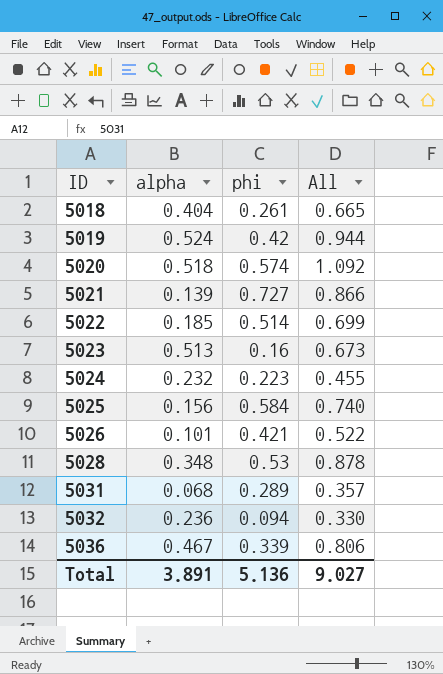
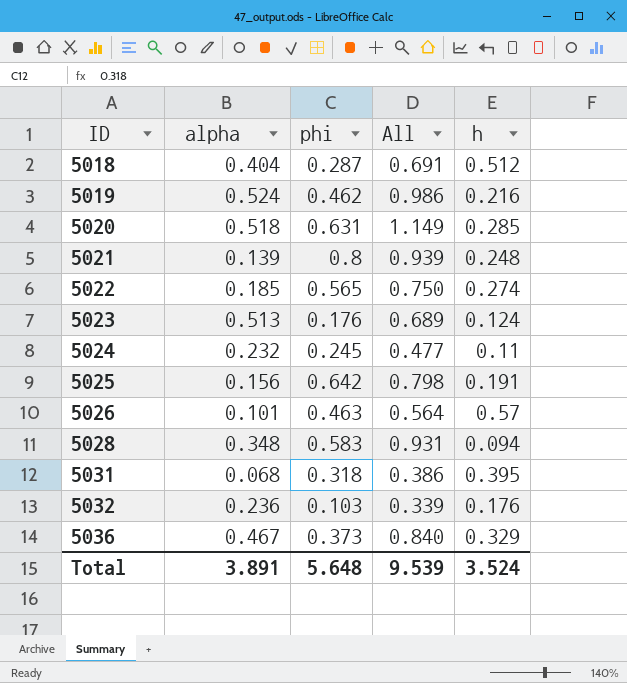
column h | position: none -> 5
5018 | phi: 0.261 -> 0.287
5018 | All: 0.665 -> 0.691
5019 | phi: 0.42 -> 0.462
5019 | All: 0.944 -> 0.986
5020 | phi: 0.574 -> 0.631
5020 | All: 1.092 -> 1.149
5021 | phi: 0.727 -> 0.8
5021 | All: 0.866 -> 0.939
5022 | phi: 0.514 -> 0.565
5022 | All: 0.699 -> 0.750
5023 | phi: 0.16 -> 0.176
5023 | All: 0.673 -> 0.689
5024 | phi: 0.223 -> 0.245
5024 | All: 0.455 -> 0.477
5025 | phi: 0.584 -> 0.642
5025 | All: 0.740 -> 0.798
5026 | phi: 0.421 -> 0.463
5026 | All: 0.522 -> 0.564
5028 | phi: 0.53 -> 0.583
5028 | All: 0.878 -> 0.931
5031 | phi: 0.289 -> 0.318
5031 | All: 0.357 -> 0.386
5032 | phi: 0.094 -> 0.103
5032 | All: 0.330 -> 0.339
5036 | phi: 0.339 -> 0.373
5036 | All: 0.806 -> 0.840
Total | phi: 5.136 -> 5.648
Total | All: 9.027 -> 9.539

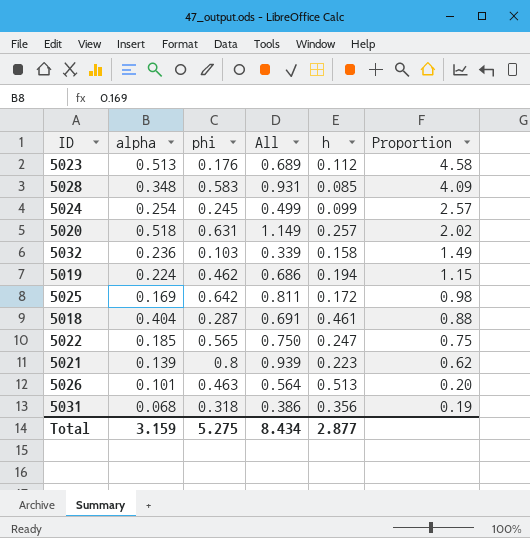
row order: ID ascending -> Proportion descending
column Proportion | formula: none -> [alpha] / [h]
row 5036: 0.467 | 0.373 | 0.840 | 0.329 -> none
5023 | h: 0.124 -> 0.112
5028 | h: 0.094 -> 0.085
5024 | alpha: 0.232 -> 0.254
5024 | All: 0.477 -> 0.499
5024 | h: 0.11 -> 0.099
5020 | h: 0.285 -> 0.257
5032 | h: 0.176 -> 0.158
5019 | alpha: 0.524 -> 0.224
5019 | All: 0.986 -> 0.686
5019 | h: 0.216 -> 0.194
5025 | alpha: 0.156 -> 0.169
5025 | All: 0.798 -> 0.811
5025 | h: 0.191 -> 0.172
5018 | h: 0.512 -> 0.461
5022 | h: 0.274 -> 0.247
5021 | h: 0.248 -> 0.223
5026 | h: 0.57 -> 0.513
5031 | h: 0.395 -> 0.356
Total | alpha: 3.891 -> 3.159
Total | phi: 5.648 -> 5.275
Total | All: 9.539 -> 8.434
Total | h: 3.524 -> 2.877

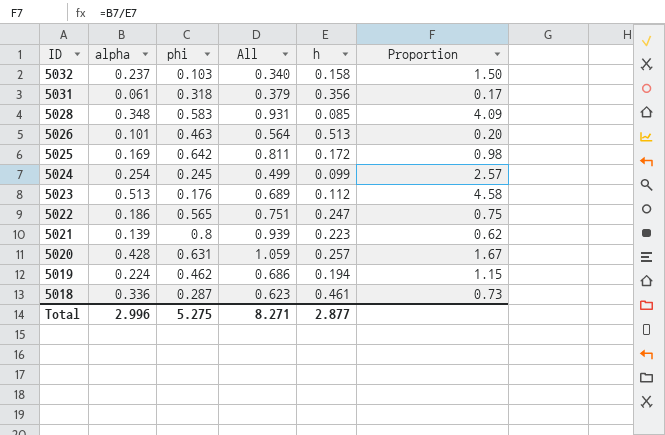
row order: Proportion descending -> ID descending
5032 | alpha: 0.236 -> 0.237
5032 | All: 0.339 -> 0.340
5032 | Proportion: 1.49 -> 1.50
5031 | alpha: 0.068 -> 0.061
5031 | All: 0.386 -> 0.379
5031 | Proportion: 0.19 -> 0.17
5022 | alpha: 0.185 -> 0.186
5022 | All: 0.750 -> 0.751
5020 | alpha: 0.518 -> 0.428
5020 | All: 1.149 -> 1.059
5020 | Proportion: 2.02 -> 1.67
5018 | alpha: 0.404 -> 0.336
5018 | All: 0.691 -> 0.623
5018 | Proportion: 0.88 -> 0.73
Total | alpha: 3.159 -> 2.996
Total | All: 8.434 -> 8.271

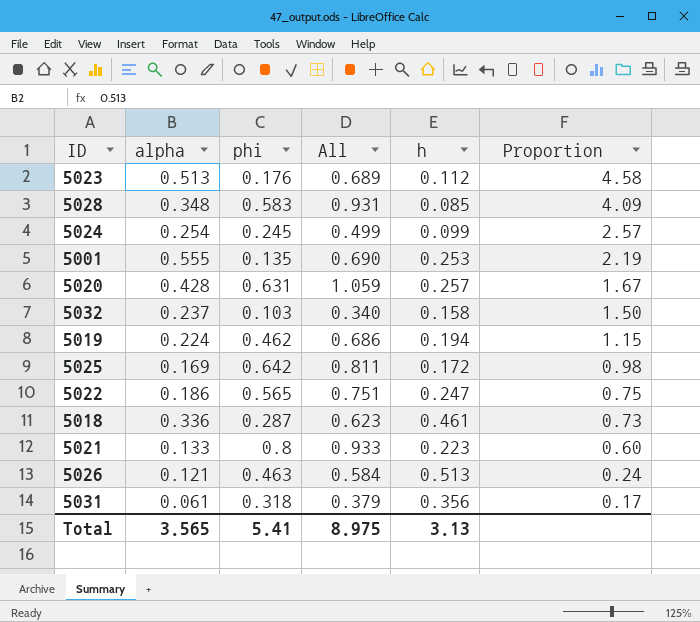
row order: ID descending -> Proportion descending
row 5001: none -> 0.555 | 0.135 | 0.690 | 0.253 | 2.19
5021 | alpha: 0.139 -> 0.133
5021 | All: 0.939 -> 0.933
5021 | Proportion: 0.62 -> 0.60
5026 | alpha: 0.101 -> 0.121
5026 | All: 0.564 -> 0.584
5026 | Proportion: 0.20 -> 0.24
Total | alpha: 2.996 -> 3.565
Total | phi: 5.275 -> 5.41
Total | All: 8.271 -> 8.975
Total | h: 2.877 -> 3.13

